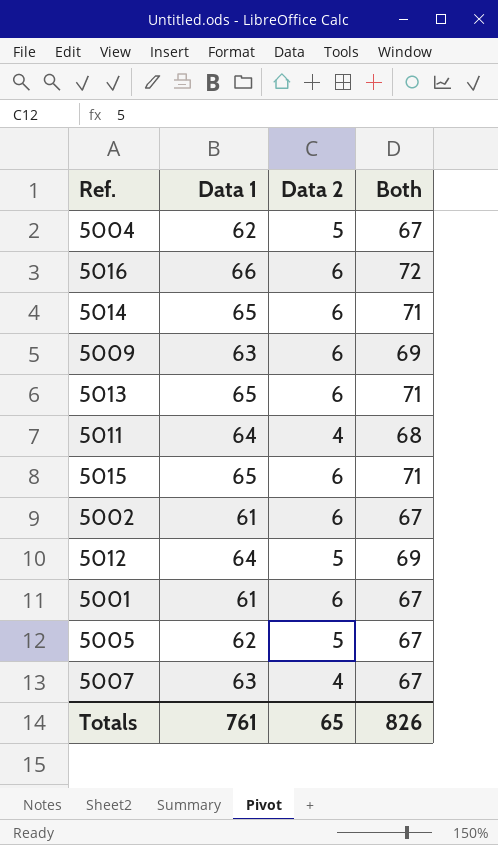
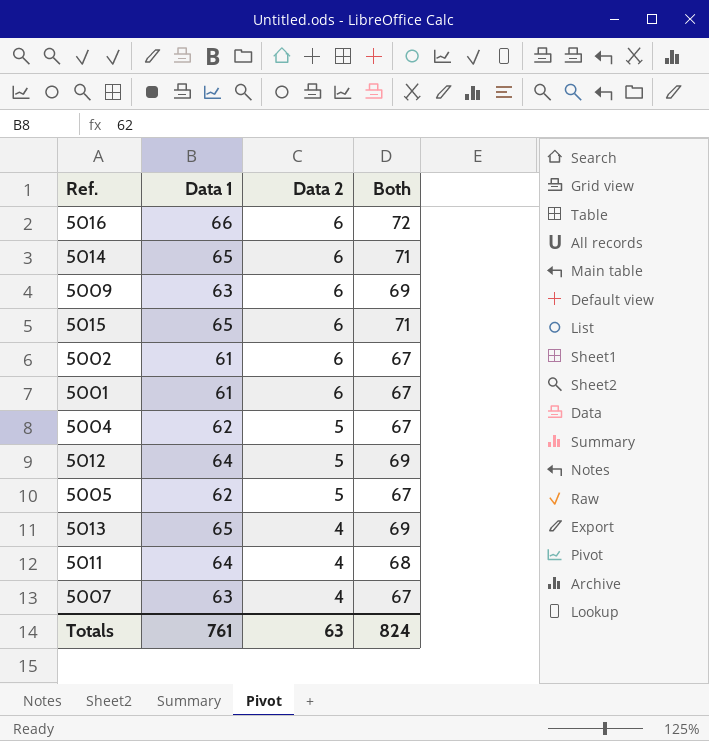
row order: none -> Data 2 descending
5013 | Data 2: 6 -> 4
5013 | Both: 71 -> 69
Totals | Data 2: 65 -> 63
Totals | Both: 826 -> 824

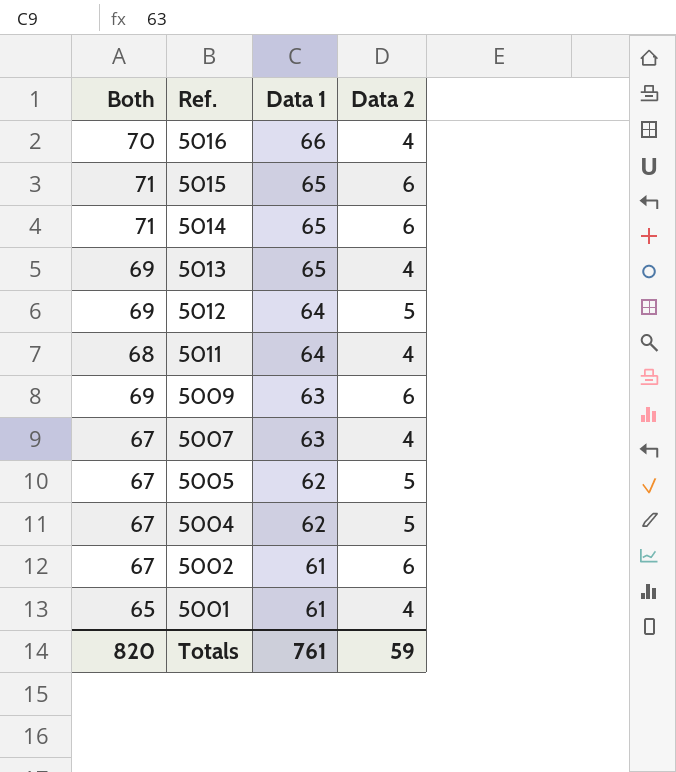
row order: Data 2 descending -> Ref. descending
column Both | position: 4 -> 1
5016 | Both: 72 -> 70
5016 | Data 2: 6 -> 4
5001 | Both: 67 -> 65
5001 | Data 2: 6 -> 4
Totals | Both: 824 -> 820
Totals | Data 2: 63 -> 59

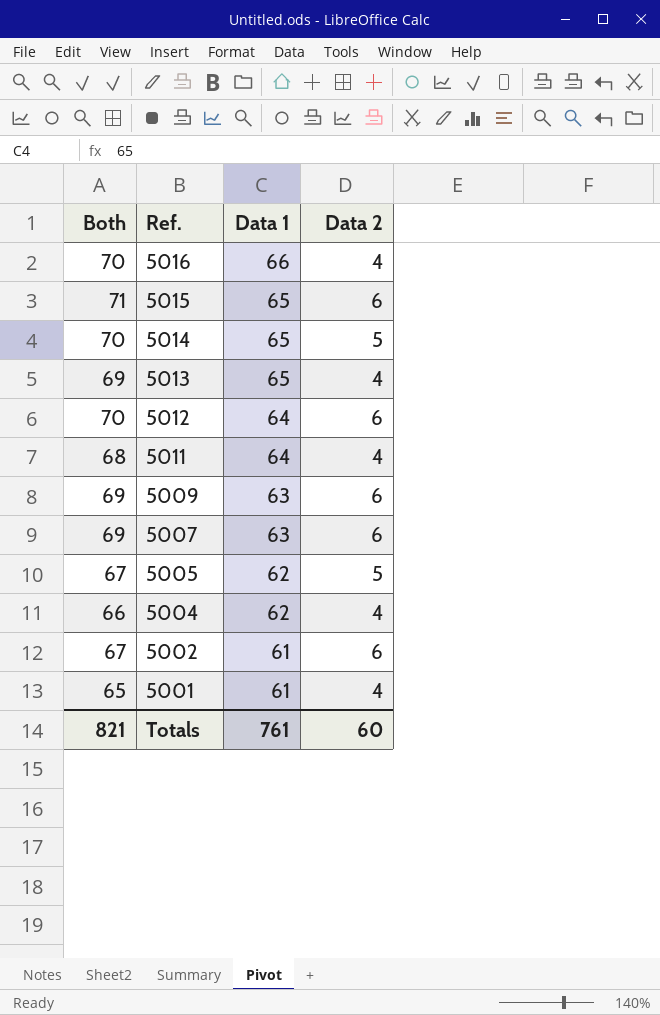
5014 | Both: 71 -> 70
5014 | Data 2: 6 -> 5
5012 | Both: 69 -> 70
5012 | Data 2: 5 -> 6
5007 | Both: 67 -> 69
5007 | Data 2: 4 -> 6
5004 | Both: 67 -> 66
5004 | Data 2: 5 -> 4
Totals | Both: 820 -> 821
Totals | Data 2: 59 -> 60

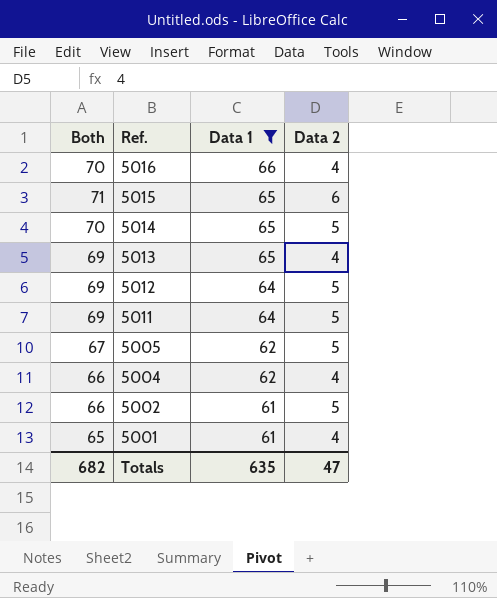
filter: none -> Data 1 != 63
5012 | Both: 70 -> 69
5012 | Data 2: 6 -> 5
5011 | Both: 68 -> 69
5011 | Data 2: 4 -> 5
5002 | Both: 67 -> 66
5002 | Data 2: 6 -> 5
Totals | Both: 821 -> 682
Totals | Data 1: 761 -> 635
Totals | Data 2: 60 -> 47

